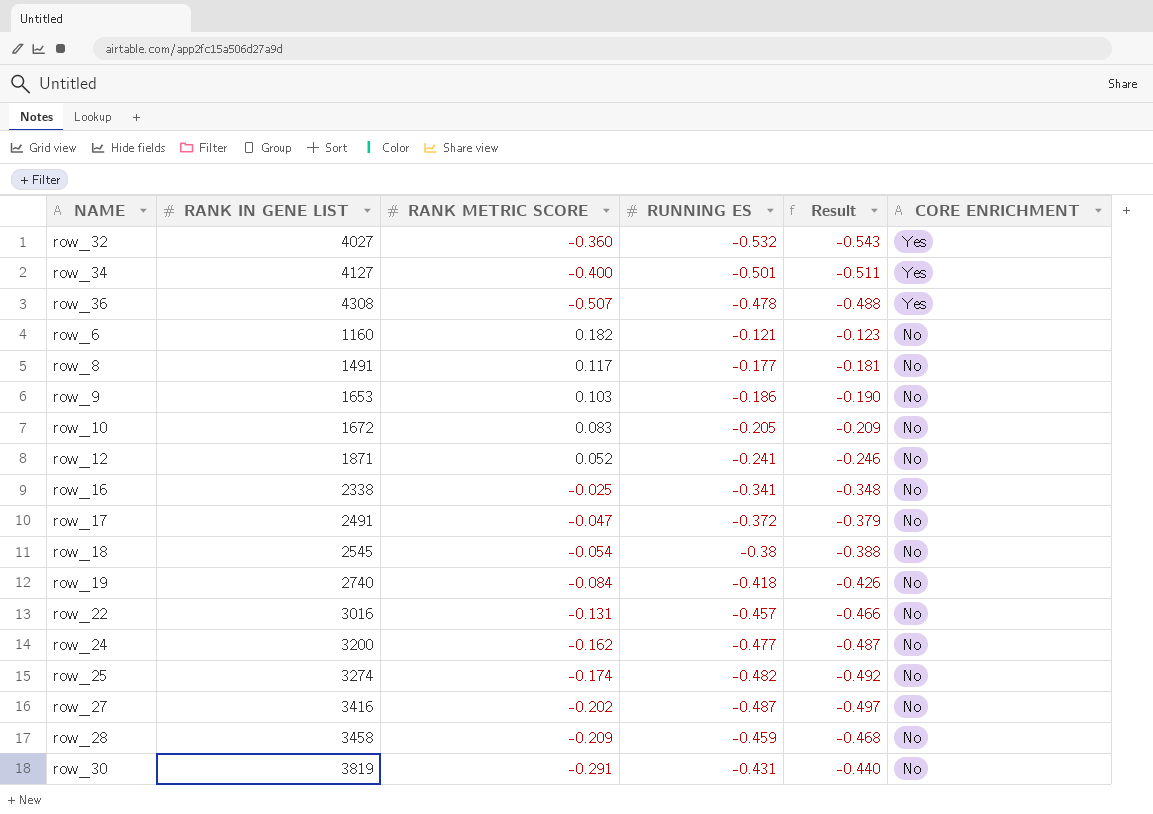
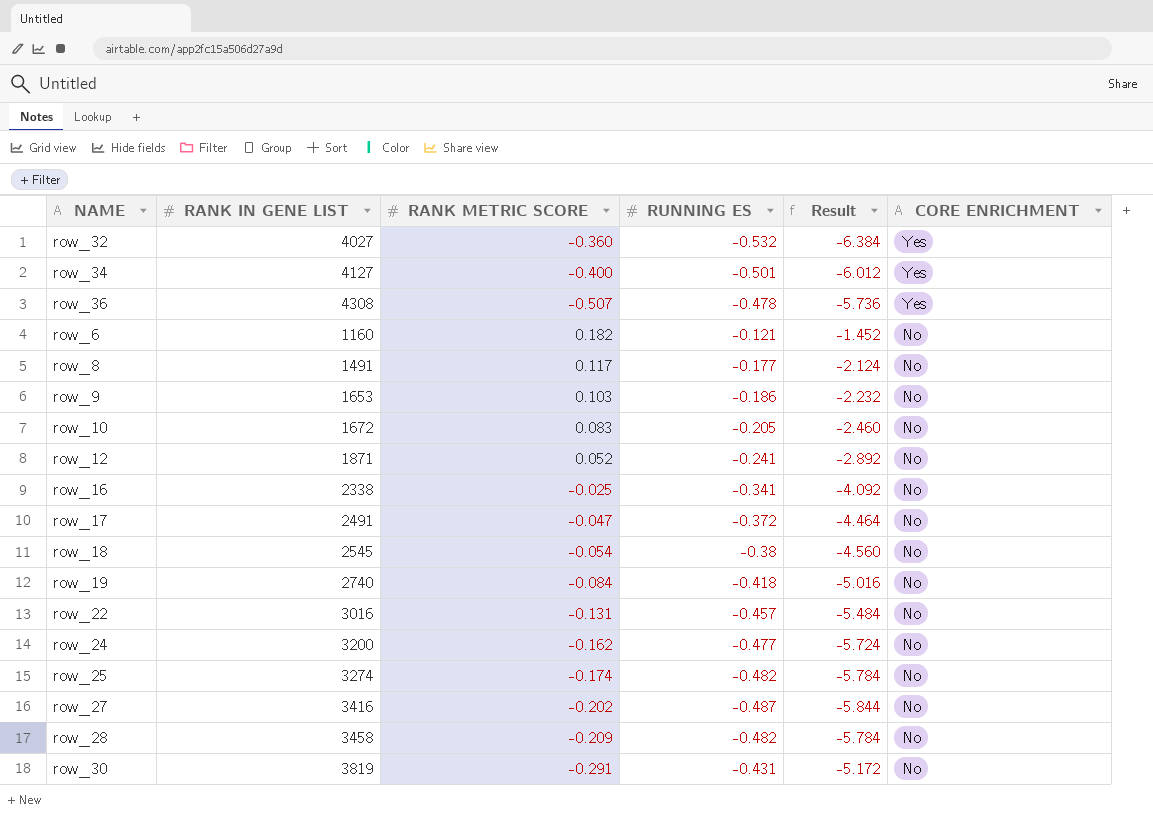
column Result | formula: [RUNNING ES] * 1.02 -> [RUNNING ES] * 12
row_28 | RUNNING ES: -0.459 -> -0.482

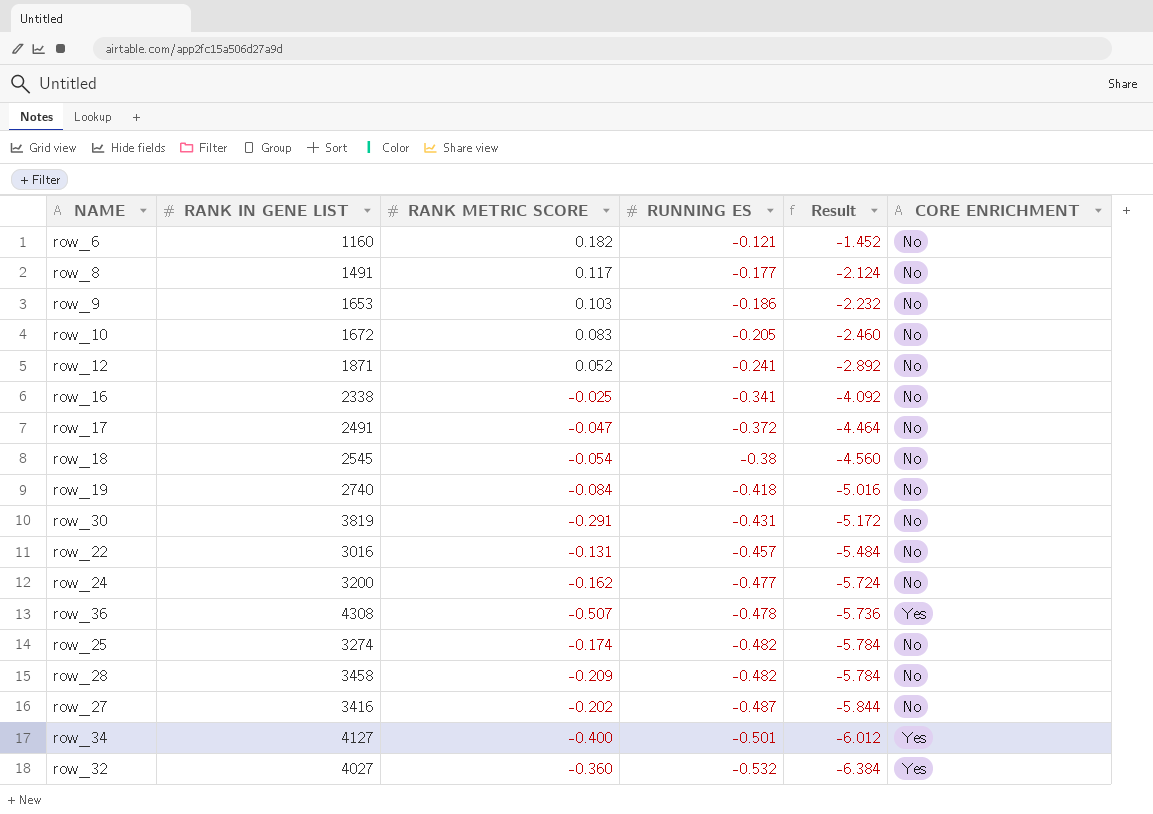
row order: CORE ENRICHMENT descending -> RUNNING ES descending

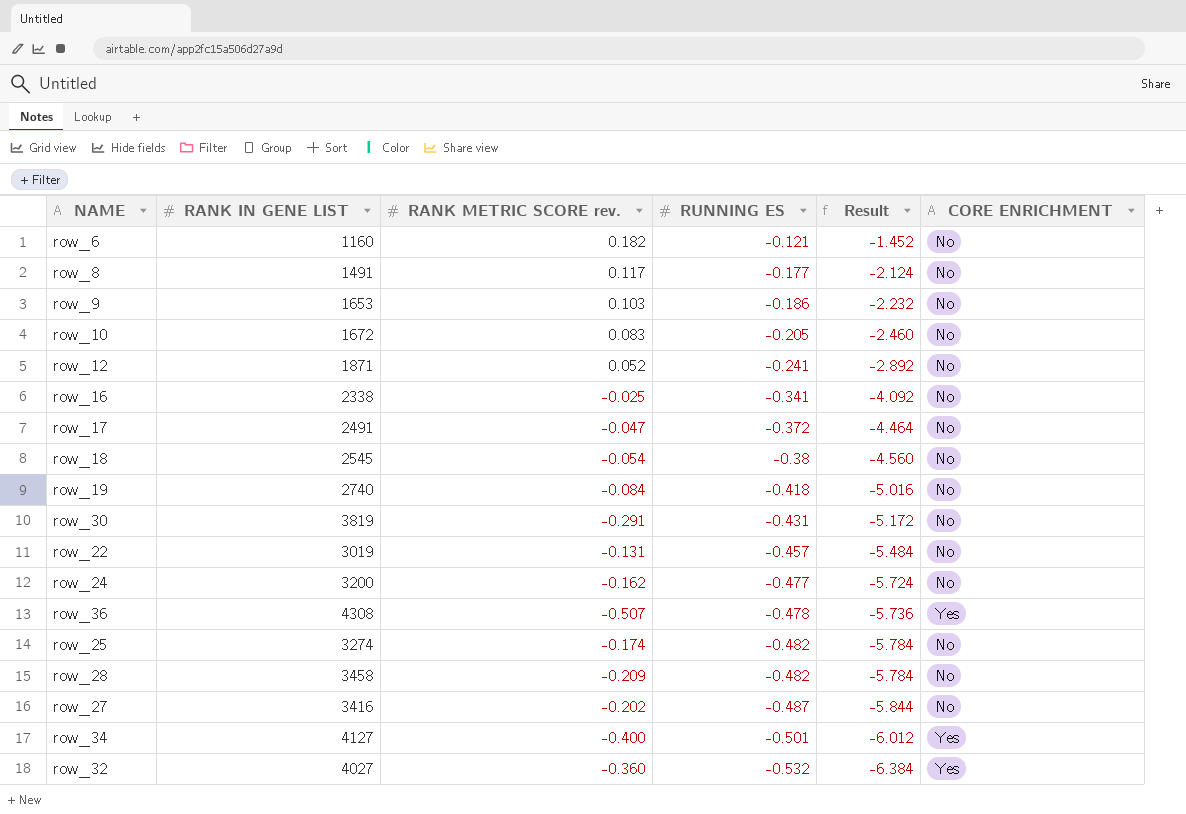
column name: RANK METRIC SCORE -> RANK METRIC SCORE rev.
row_22 | RANK IN GENE LIST: 3016 -> 3019

